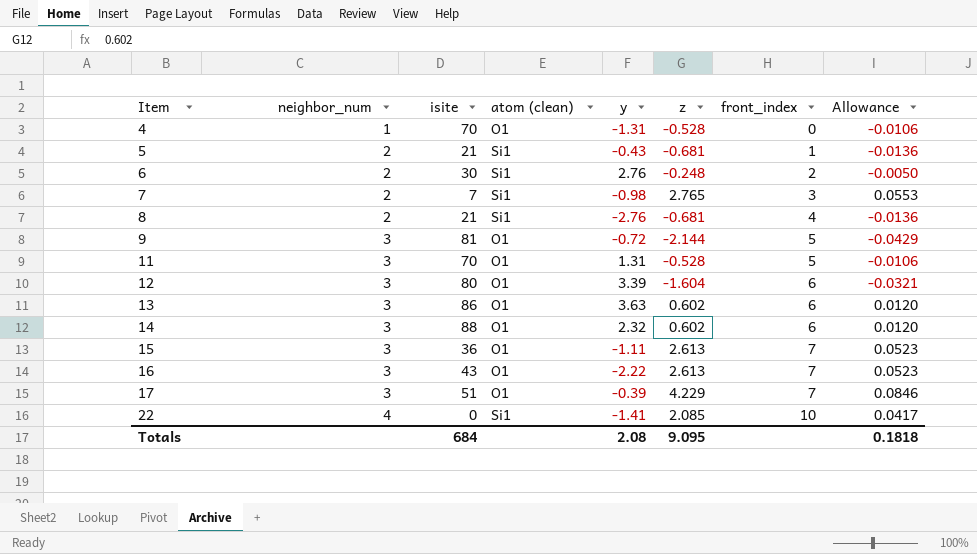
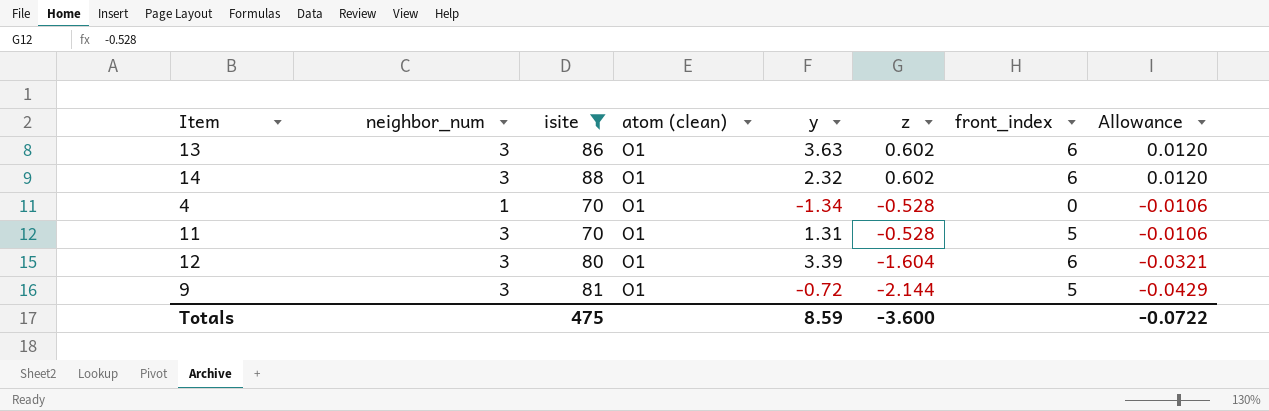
filter: none -> isite >= 70
row order: Item ascending -> z descending
4 | y: -1.31 -> -1.34
Totals | isite: 684 -> 475
Totals | y: 2.08 -> 8.59
Totals | z: 9.095 -> -3.600
Totals | Allowance: 0.1818 -> -0.0722

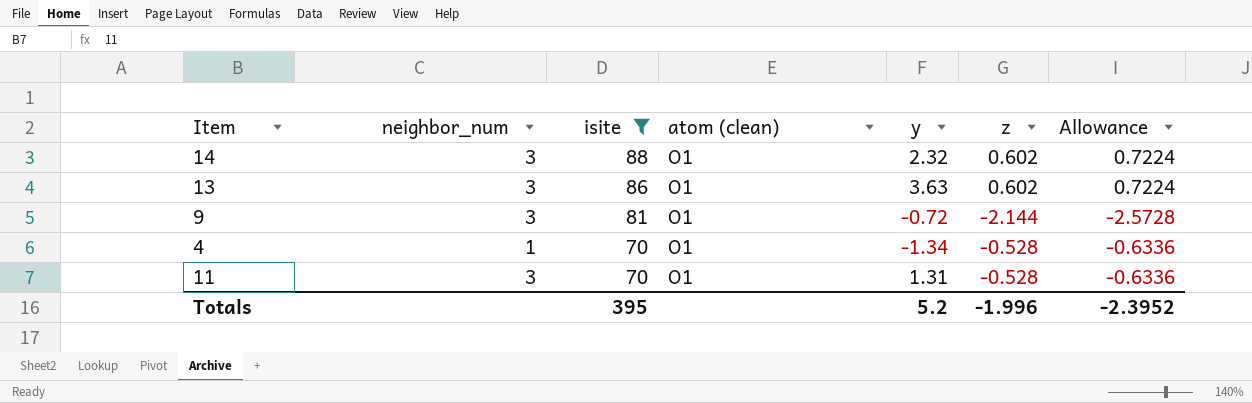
row order: z descending -> isite descending
column front_index | position: 7 -> none
column Allowance | formula: [z] * 0.02 -> [z] * 1.2
row 12: 3 | 80 | O1 | 3.39 | -1.604 | 6 | -0.0321 -> none
Totals | isite: 475 -> 395
Totals | y: 8.59 -> 5.2
Totals | z: -3.600 -> -1.996
Totals | Allowance: -0.0722 -> -2.3952

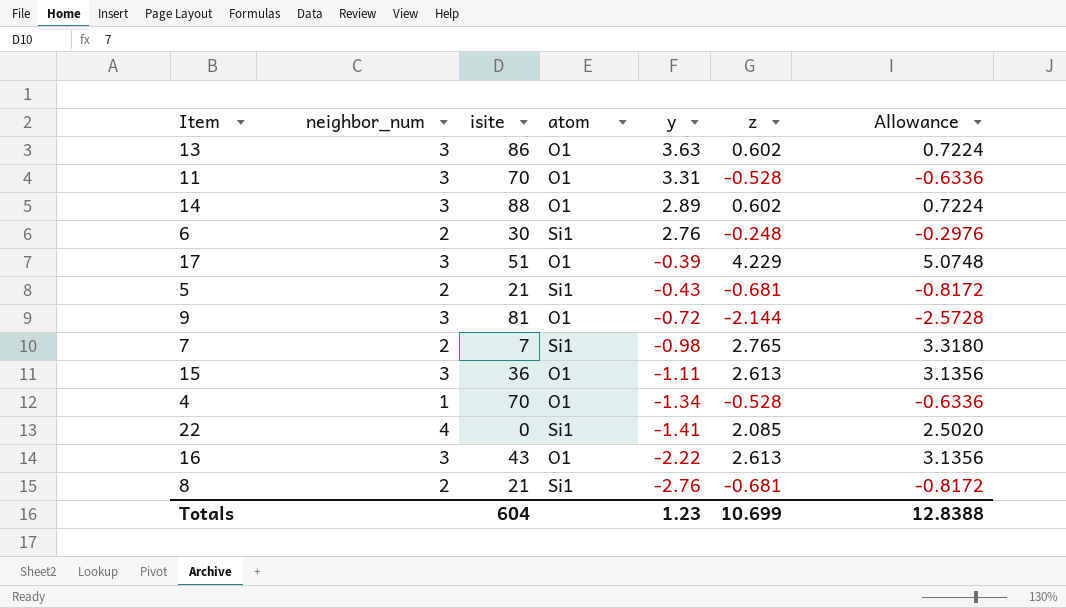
filter: isite >= 70 -> none
row order: isite descending -> y descending
column name: atom (clean) -> atom
11 | y: 1.31 -> 3.31
14 | y: 2.32 -> 2.89
Totals | isite: 395 -> 604
Totals | y: 5.2 -> 1.23
Totals | z: -1.996 -> 10.699
Totals | Allowance: -2.3952 -> 12.8388

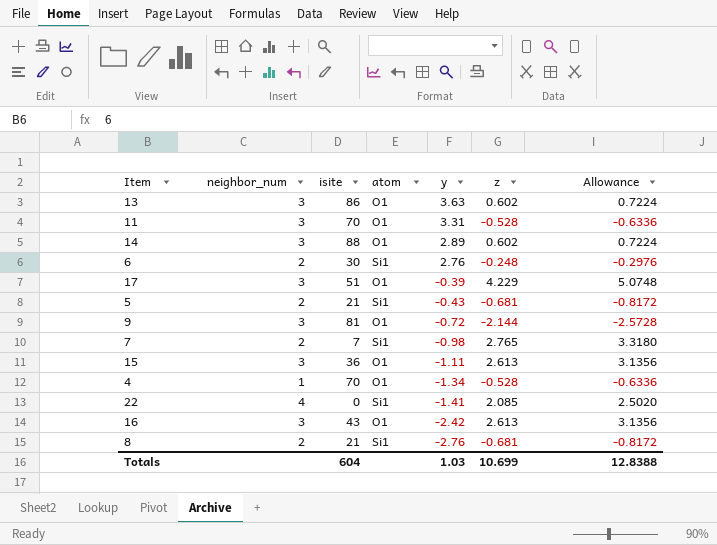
16 | y: -2.22 -> -2.42
Totals | y: 1.23 -> 1.03

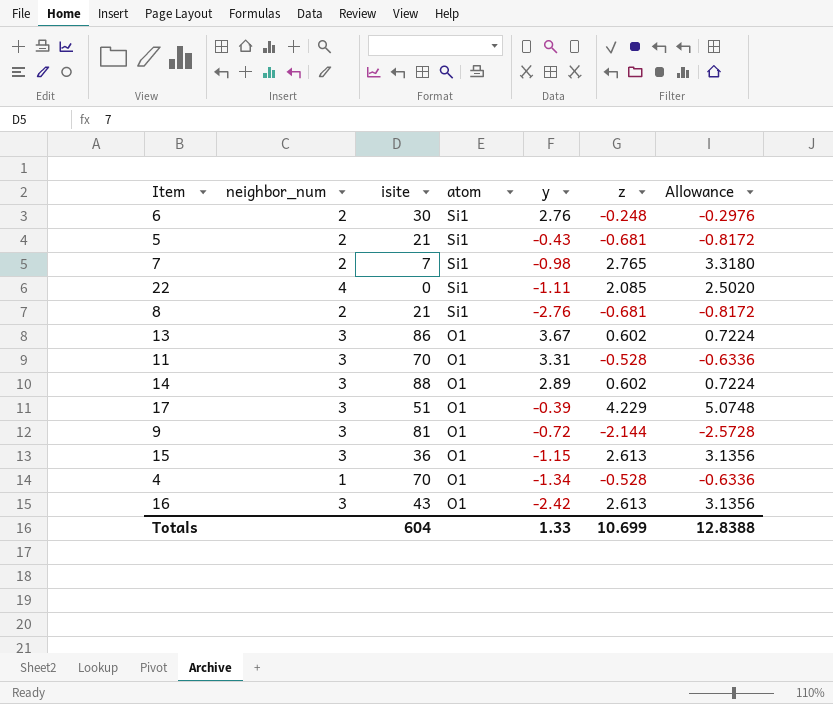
row order: y descending -> atom descending
22 | y: -1.41 -> -1.11
13 | y: 3.63 -> 3.67
15 | y: -1.11 -> -1.15
Totals | y: 1.03 -> 1.33

